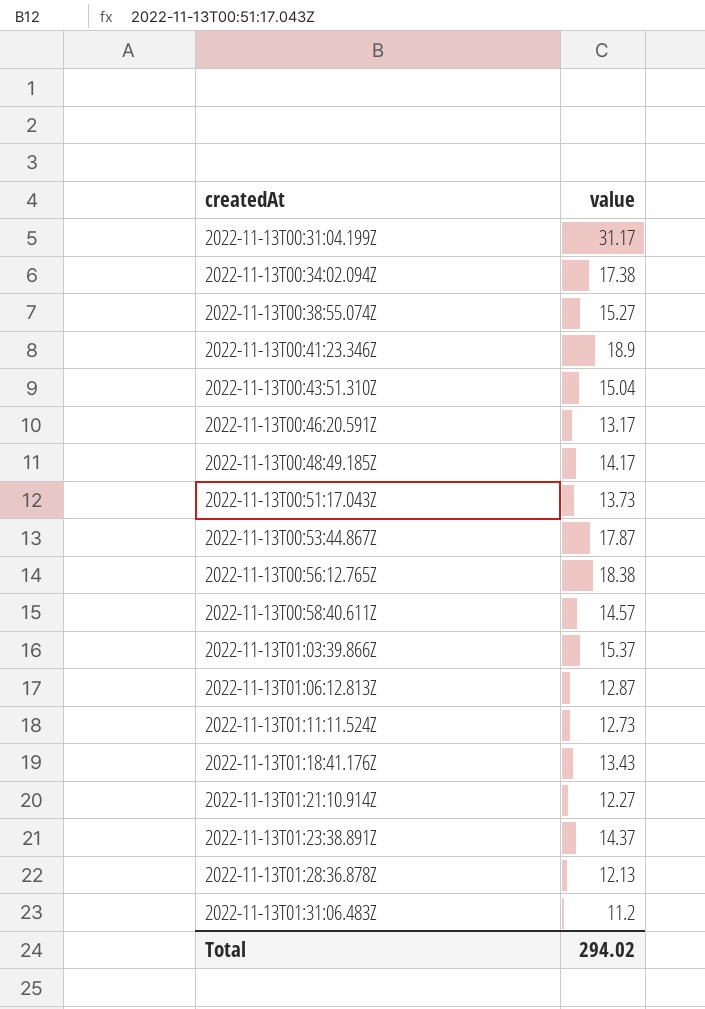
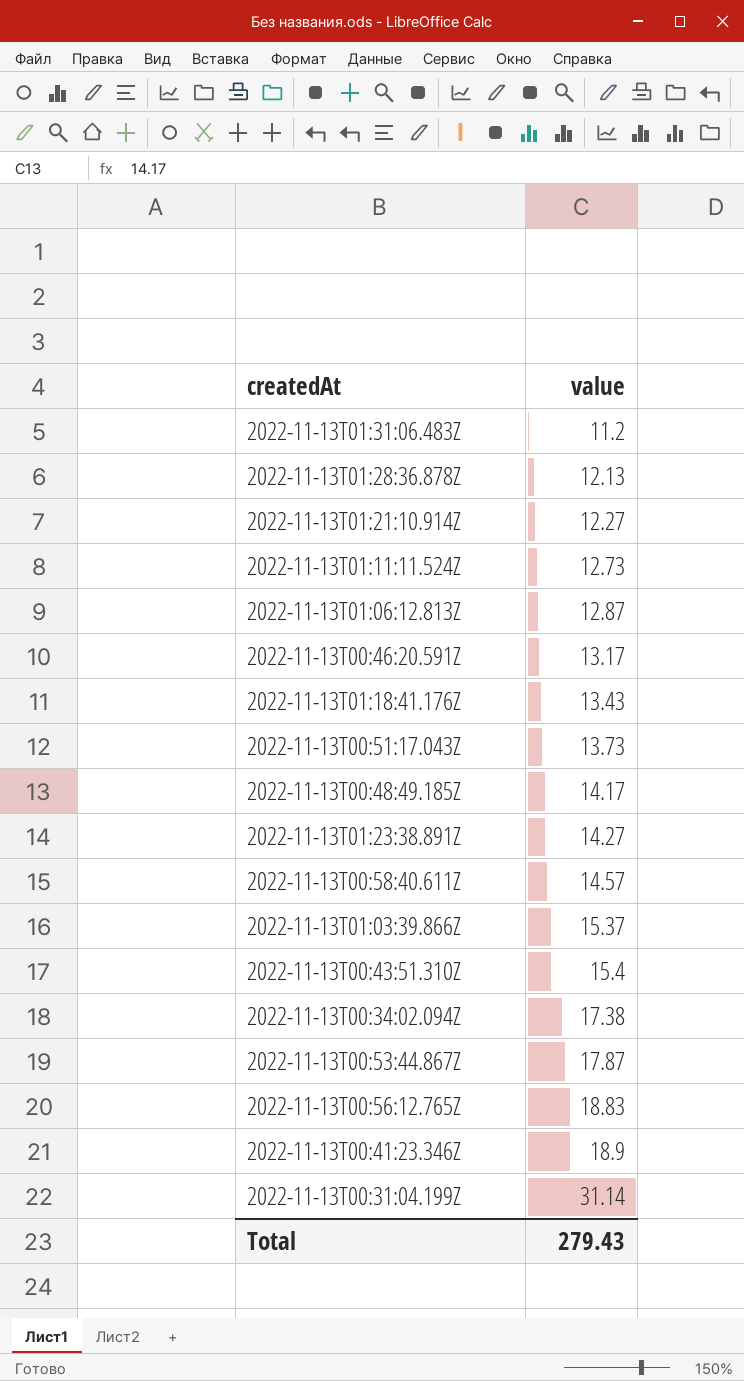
row order: createdAt ascending -> value ascending
row 2022-11-13T00:38:55.074Z: 15.27 -> none
2022-11-13T01:23:38.891Z | value: 14.37 -> 14.27
2022-11-13T00:43:51.310Z | value: 15.04 -> 15.4
2022-11-13T00:56:12.765Z | value: 18.38 -> 18.83
2022-11-13T00:31:04.199Z | value: 31.17 -> 31.14
Total | value: 294.02 -> 279.43

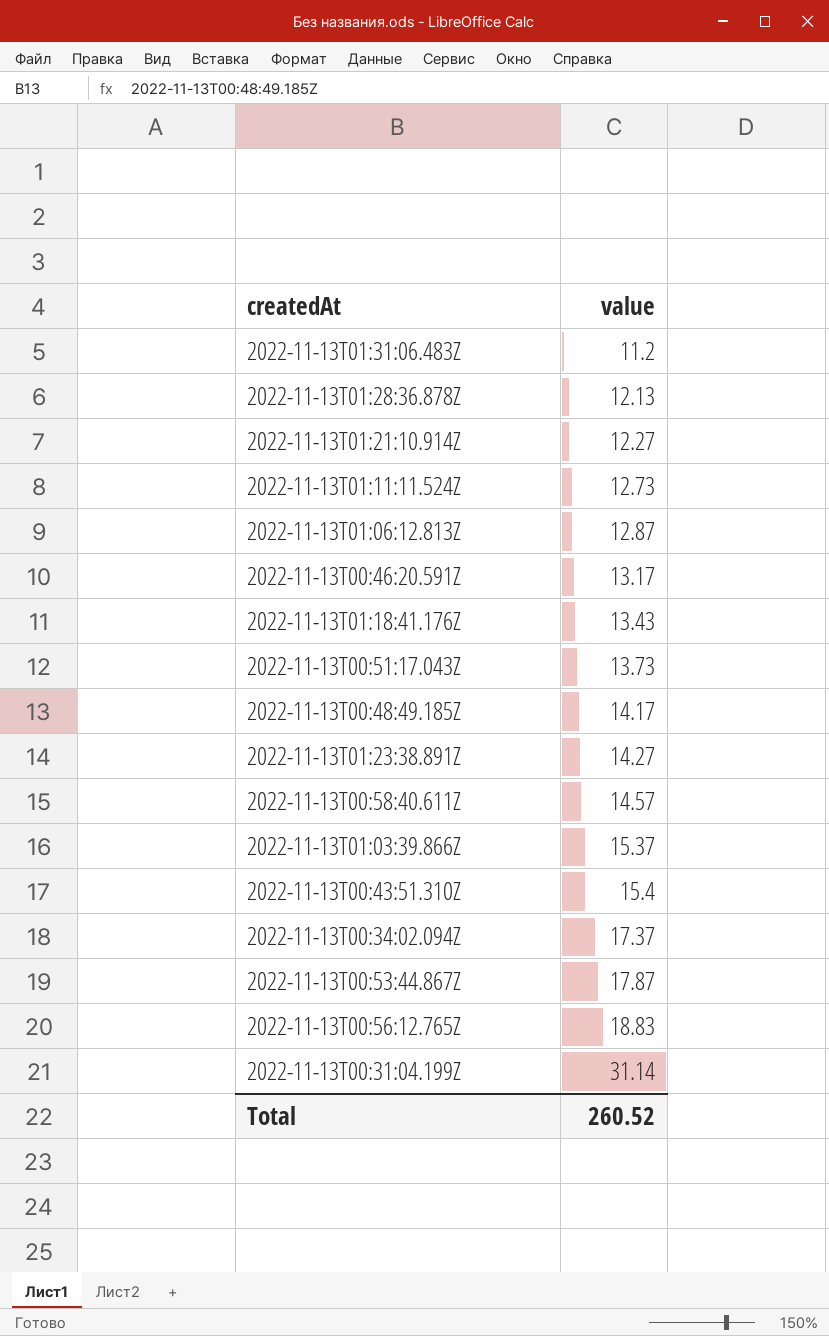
row 2022-11-13T00:41:23.346Z: 18.9 -> none
2022-11-13T00:34:02.094Z | value: 17.38 -> 17.37
Total | value: 279.43 -> 260.52

